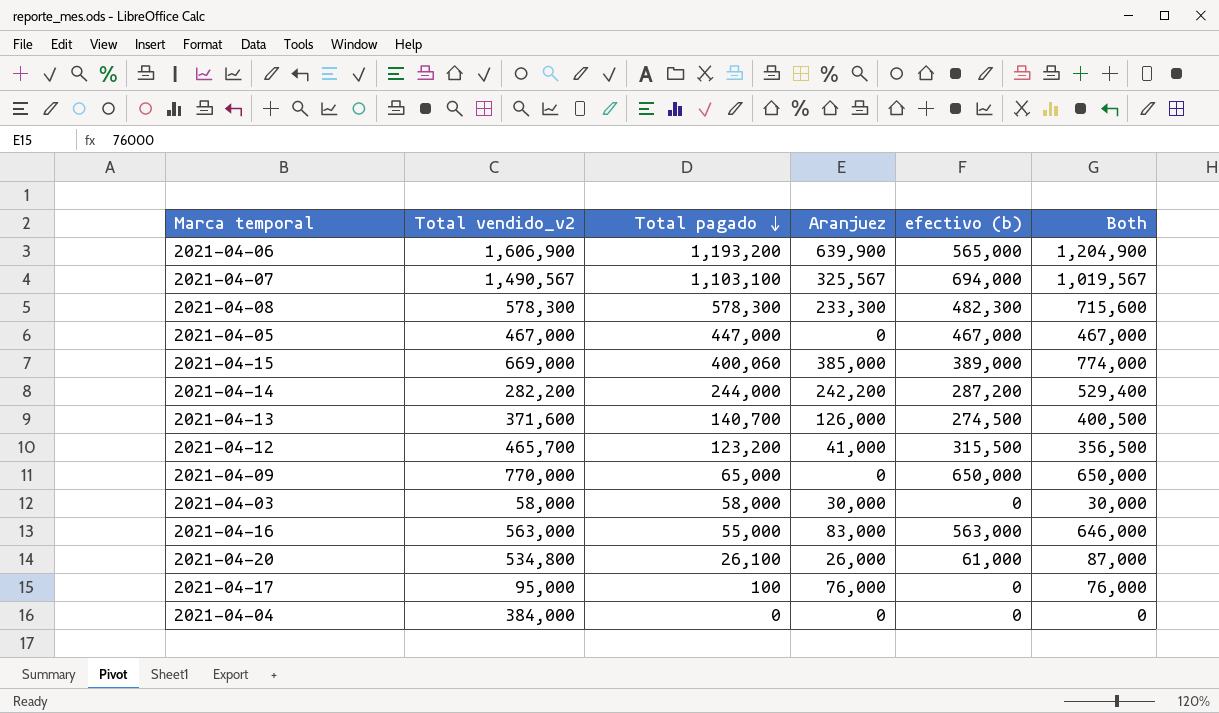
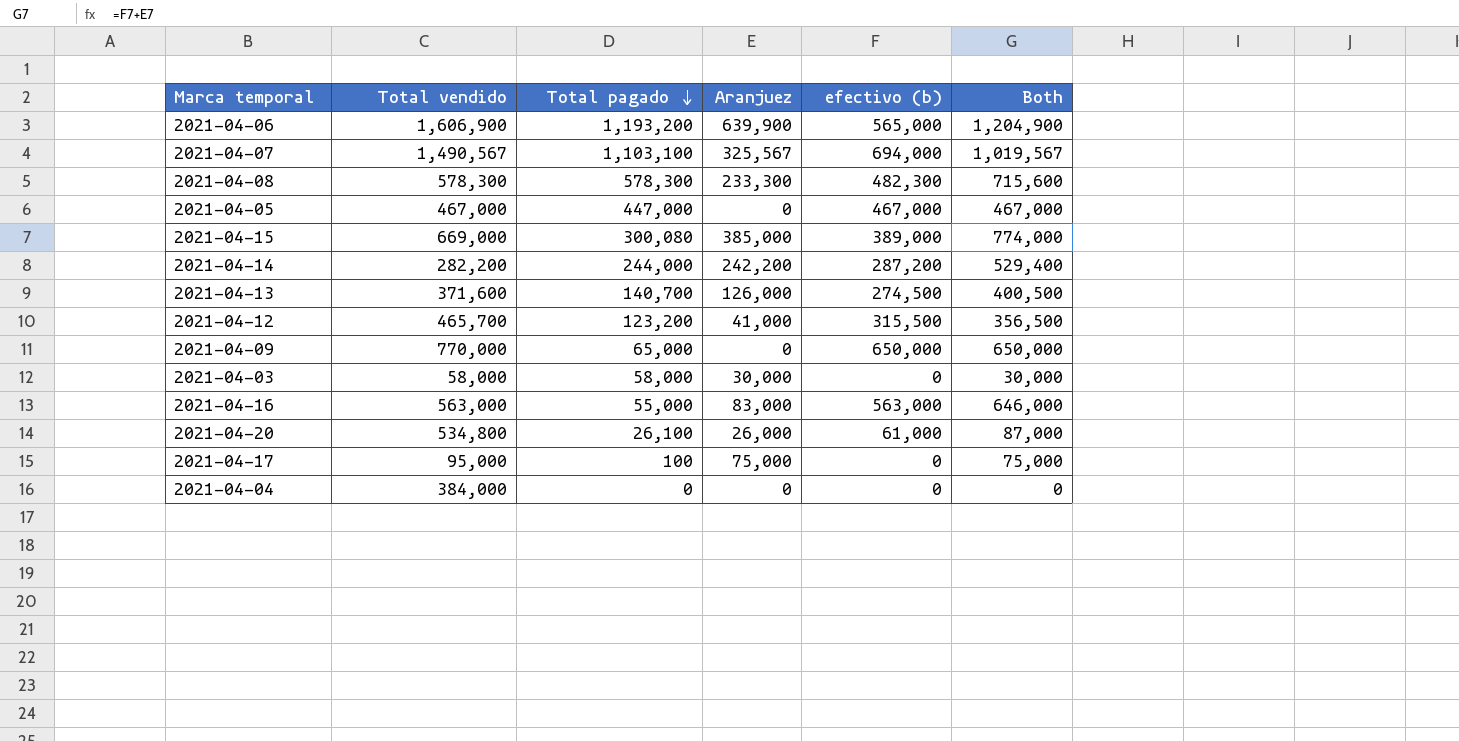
column name: Total vendido_v2 -> Total vendido
2021-04-15 | Total pagado: 400,060 -> 300,080
2021-04-17 | Aranjuez: 76,000 -> 75,000
2021-04-17 | Both: 76,000 -> 75,000

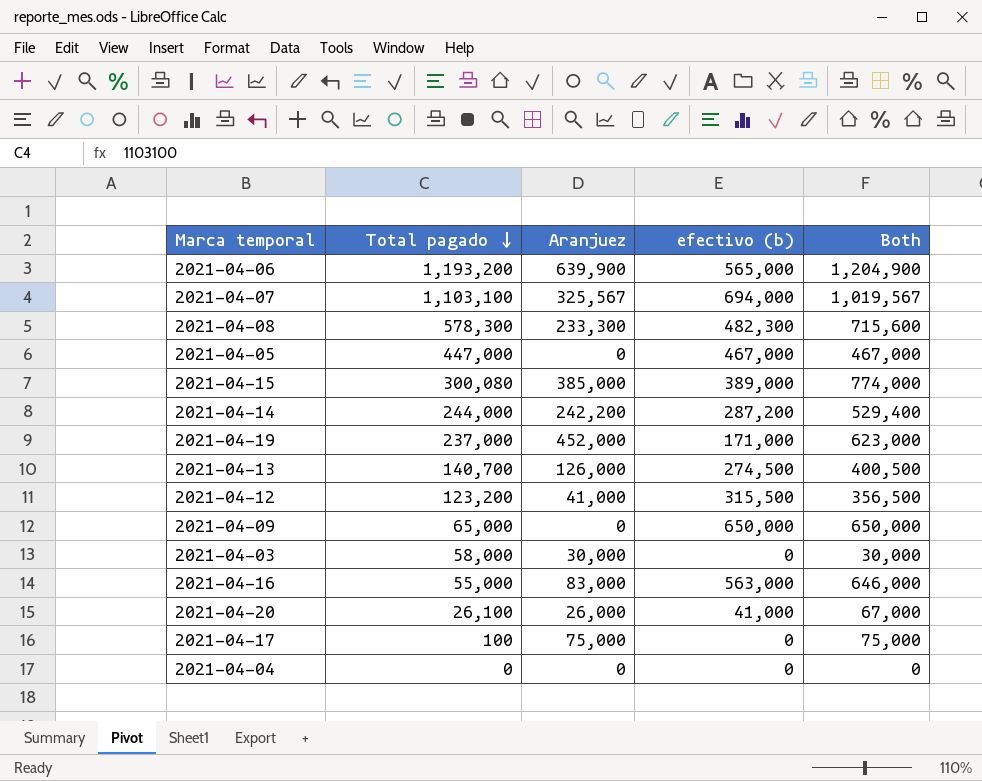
column Total vendido | position: 2 -> none
row 2021-04-19: none -> 237,000 | 452,000 | 171,000 | 623,000
2021-04-20 | efectivo (b): 61,000 -> 41,000
2021-04-20 | Both: 87,000 -> 67,000

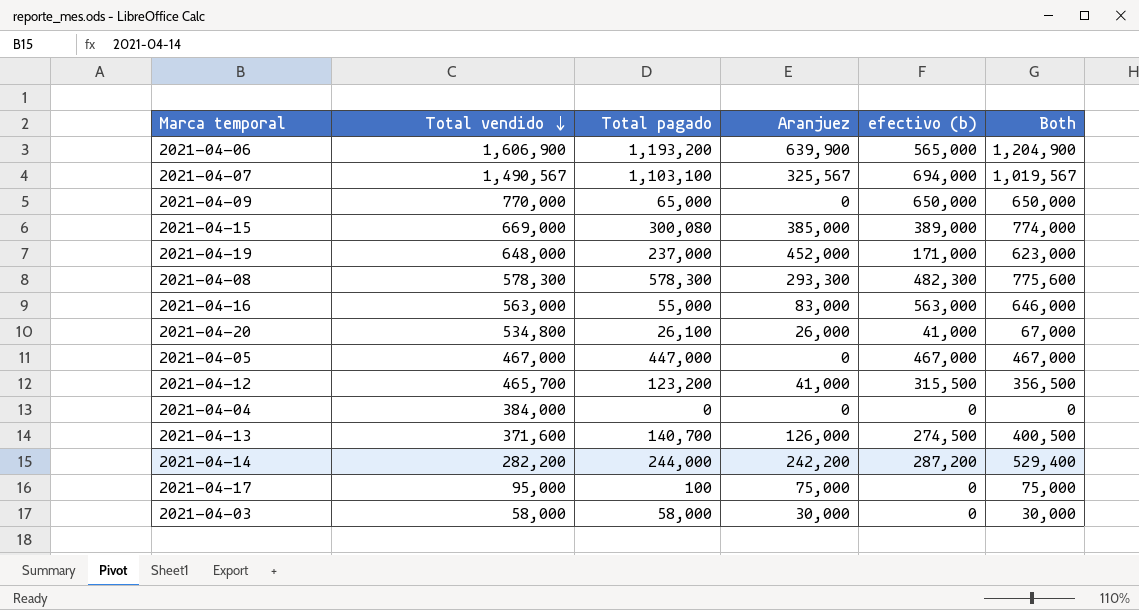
row order: Total pagado descending -> Total vendido descending
column Total vendido | position: none -> 2
2021-04-08 | Aranjuez: 233,300 -> 293,300
2021-04-08 | Both: 715,600 -> 775,600

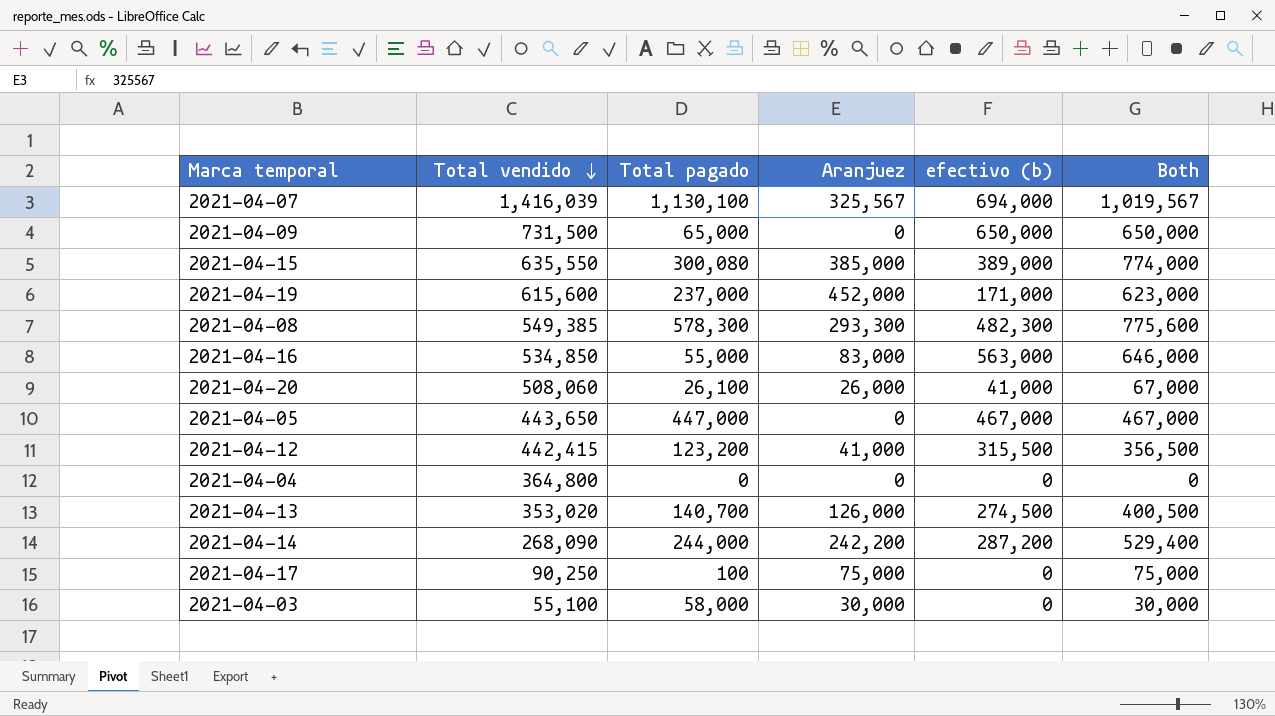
row 2021-04-06: 1,606,900 | 1,193,200 | 639,900 | 565,000 | 1,204,900 -> none
2021-04-07 | Total vendido: 1,490,567 -> 1,416,039
2021-04-07 | Total pagado: 1,103,100 -> 1,130,100
2021-04-09 | Total vendido: 770,000 -> 731,500
2021-04-15 | Total vendido: 669,000 -> 635,550
2021-04-19 | Total vendido: 648,000 -> 615,600
2021-04-08 | Total vendido: 578,300 -> 549,385
2021-04-16 | Total vendido: 563,000 -> 534,850
2021-04-20 | Total vendido: 534,800 -> 508,060
2021-04-05 | Total vendido: 467,000 -> 443,650
2021-04-12 | Total vendido: 465,700 -> 442,415
2021-04-04 | Total vendido: 384,000 -> 364,800
2021-04-13 | Total vendido: 371,600 -> 353,020
2021-04-14 | Total vendido: 282,200 -> 268,090
2021-04-17 | Total vendido: 95,000 -> 90,250
2021-04-03 | Total vendido: 58,000 -> 55,100

